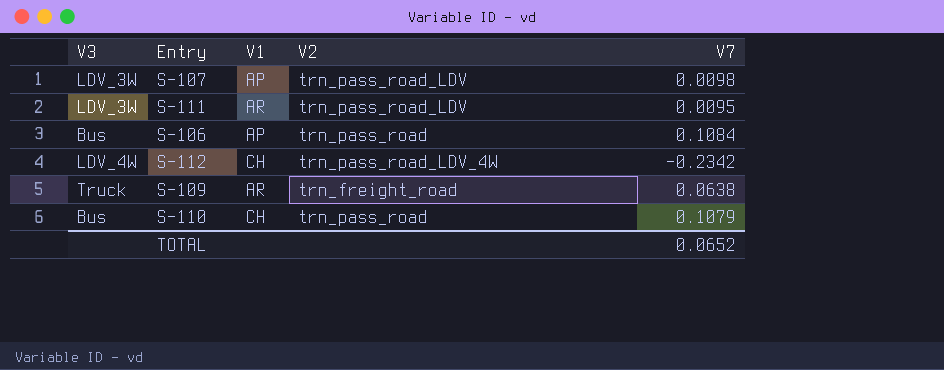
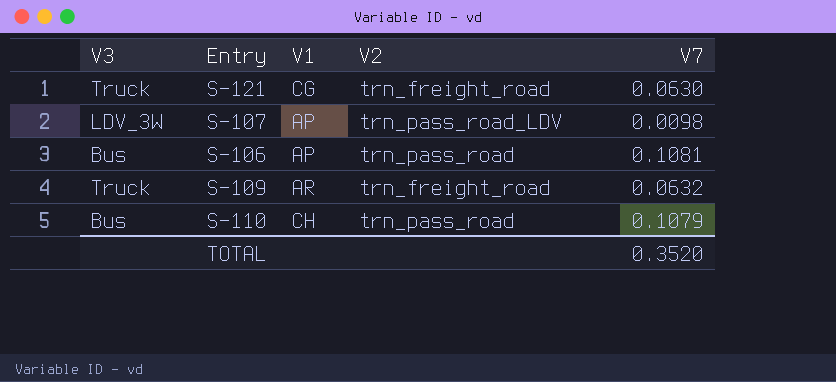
row S-111: LDV_3W | AR | trn_pass_road_LDV | 0.0095 -> none
row S-112: LDV_4W | CH | trn_pass_road_LDV_4W | -0.2342 -> none
row S-121: none -> Truck | CG | trn_freight_road | 0.0630
S-106 | V7: 0.1084 -> 0.1081
S-109 | V7: 0.0638 -> 0.0632
TOTAL | V7: 0.0652 -> 0.3520

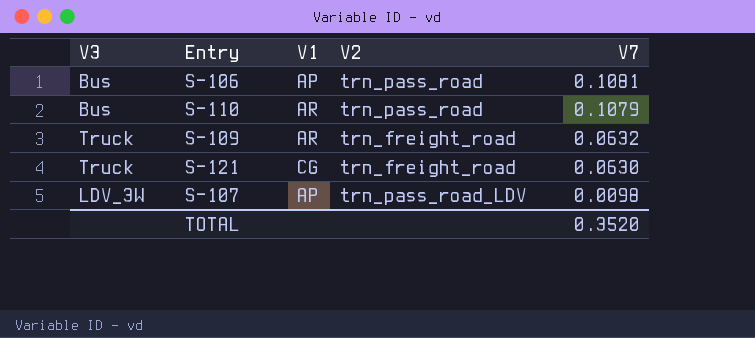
row order: none -> V7 descending
S-110 | V1: CH -> AR

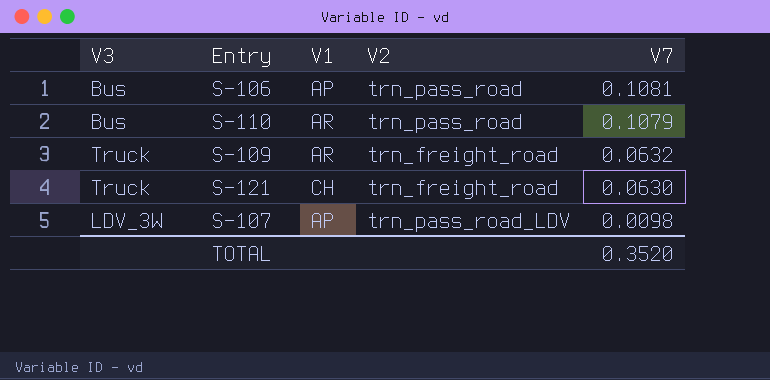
S-121 | V1: CG -> CH

